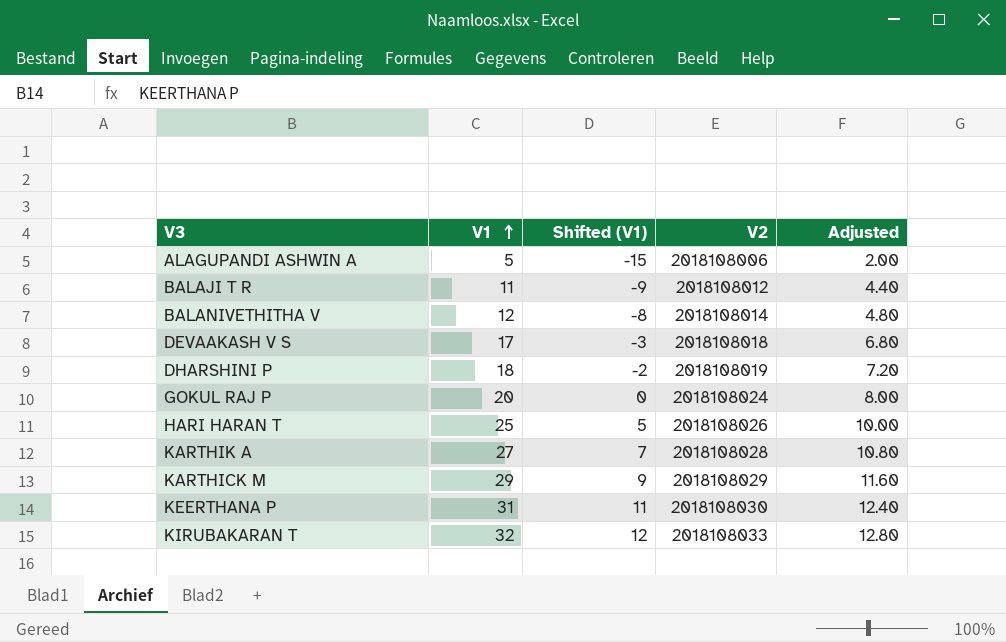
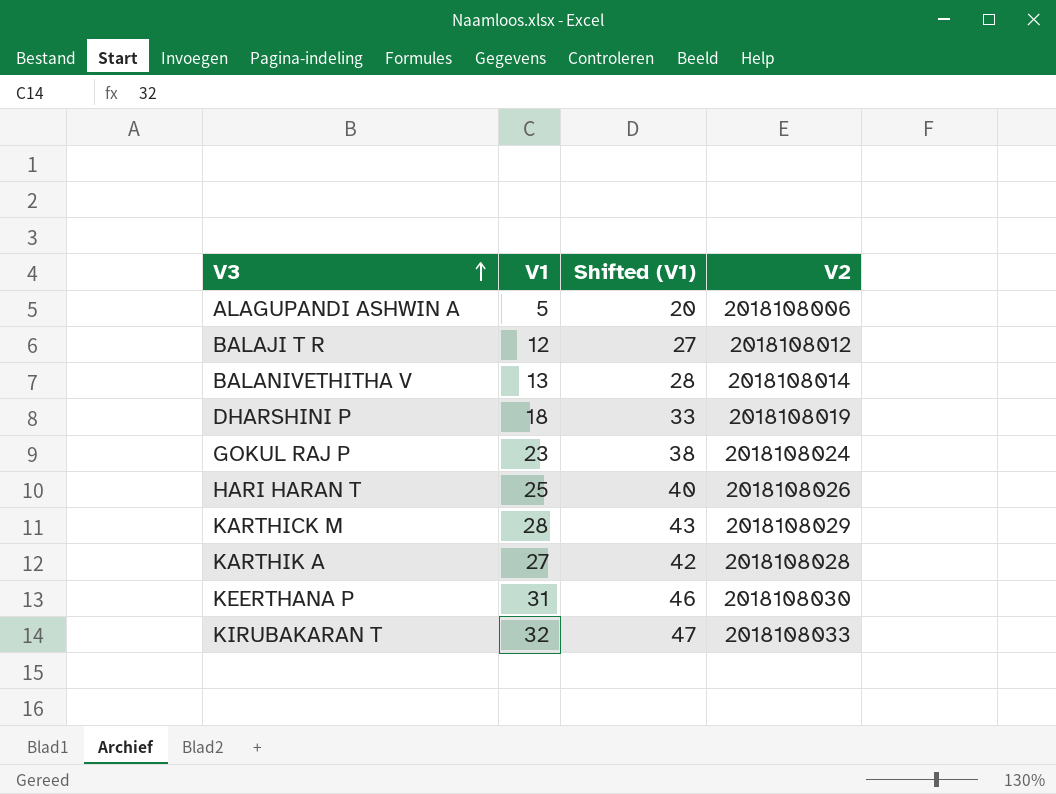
row order: V1 ascending -> V3 ascending
column Adjusted | formula: [V1] * 0.4 -> none
column Shifted (V1) | formula: [V1] - 20 -> [V1] + 15
row DEVAAKASH V S: 17 | -3 | 2018108018 | 6.80 -> none
BALAJI T R | V1: 11 -> 12
BALANIVETHITHA V | V1: 12 -> 13
GOKUL RAJ P | V1: 20 -> 23
KARTHICK M | V1: 29 -> 28

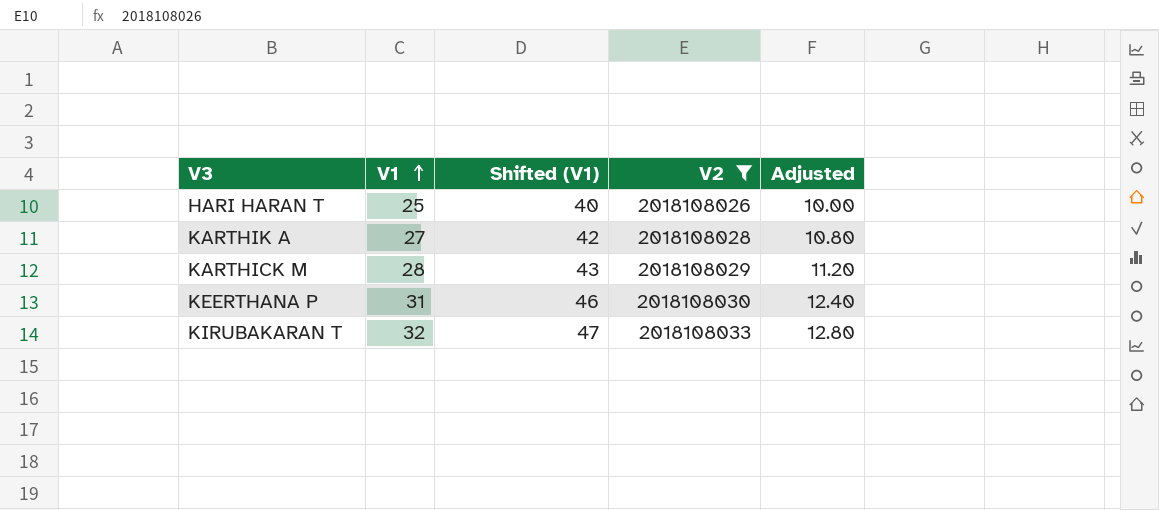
filter: none -> V2 >= 2018108026
row order: V3 ascending -> V1 ascending
column Adjusted | formula: none -> [V1] * 0.4

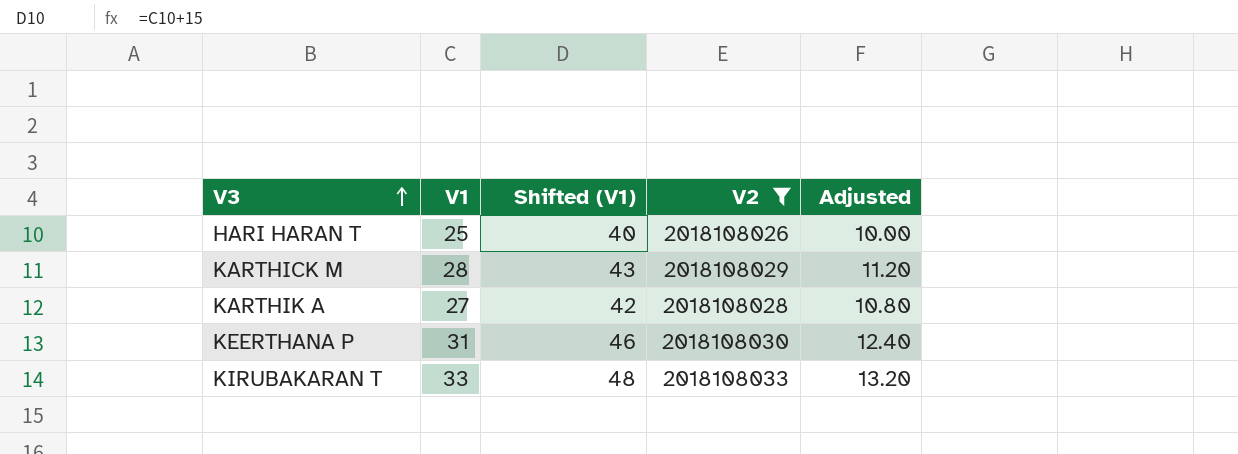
row order: V1 ascending -> V3 ascending
KIRUBAKARAN T | V1: 32 -> 33
KIRUBAKARAN T | Shifted (V1): 47 -> 48
KIRUBAKARAN T | Adjusted: 12.80 -> 13.20

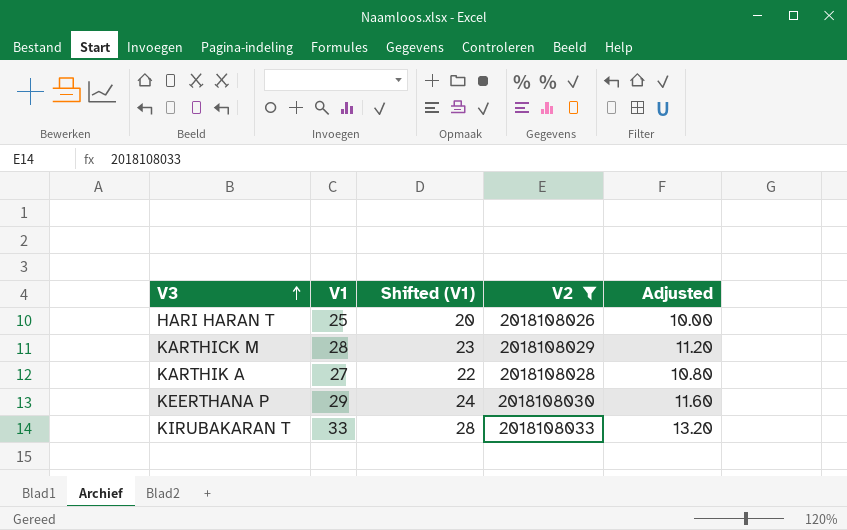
column Shifted (V1) | formula: [V1] + 15 -> [V1] - 5
KEERTHANA P | V1: 31 -> 29
KEERTHANA P | Adjusted: 12.40 -> 11.60

